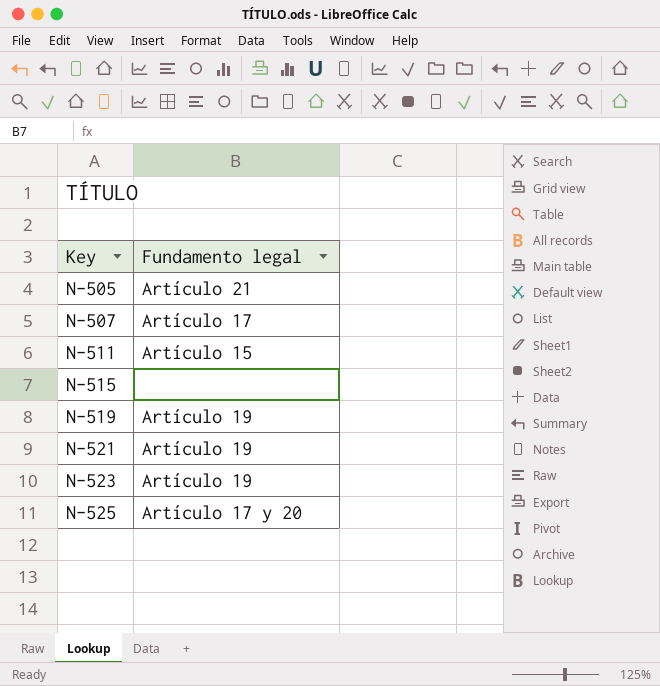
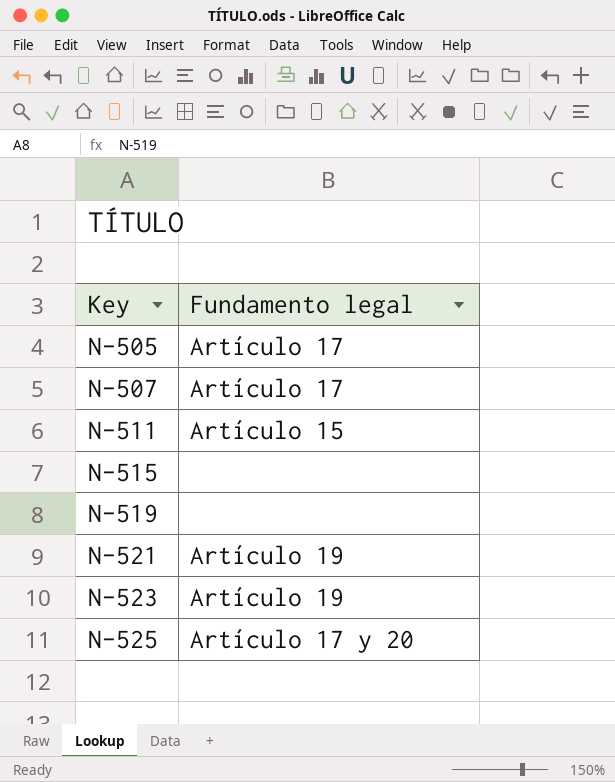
N-505 | Fundamento legal: Artículo 21 -> Artículo 17
N-519 | Fundamento legal: Artículo 19 -> none

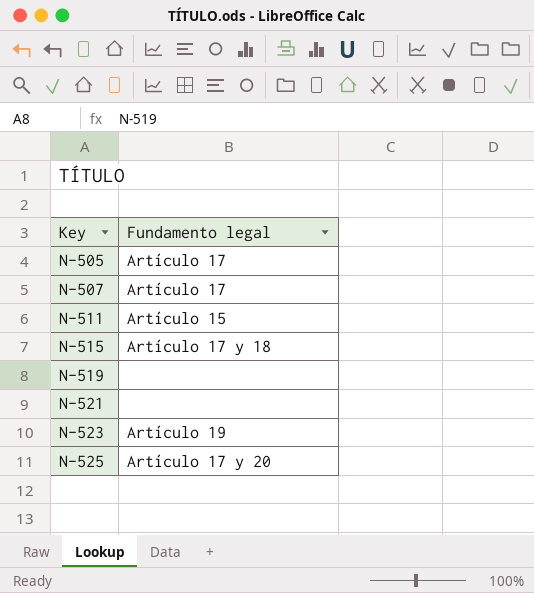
N-515 | Fundamento legal: none -> Artículo 17 y 18
N-521 | Fundamento legal: Artículo 19 -> none

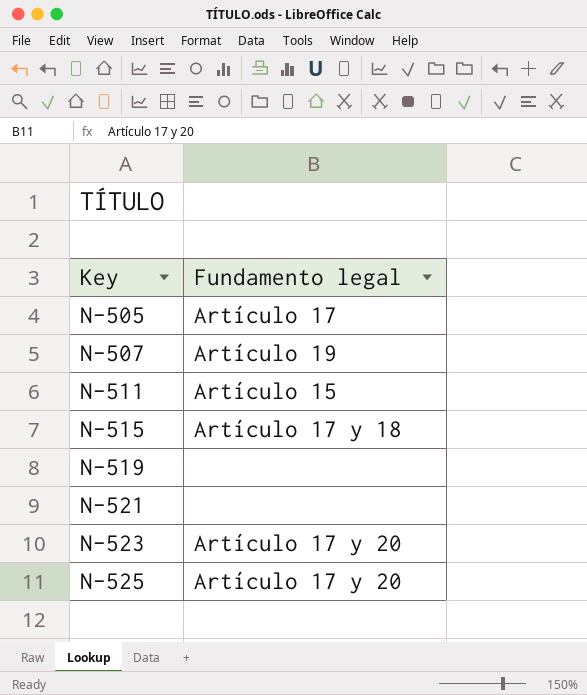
N-507 | Fundamento legal: Artículo 17 -> Artículo 19
N-523 | Fundamento legal: Artículo 19 -> Artículo 17 y 20

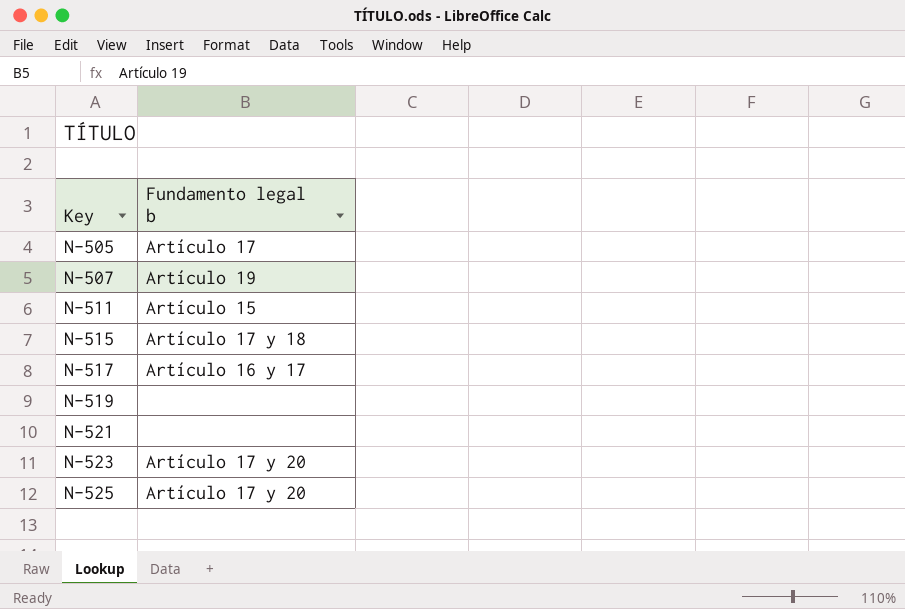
column name: Fundamento legal -> Fundamento legal b
row N-517: none -> Artículo 16 y 17

